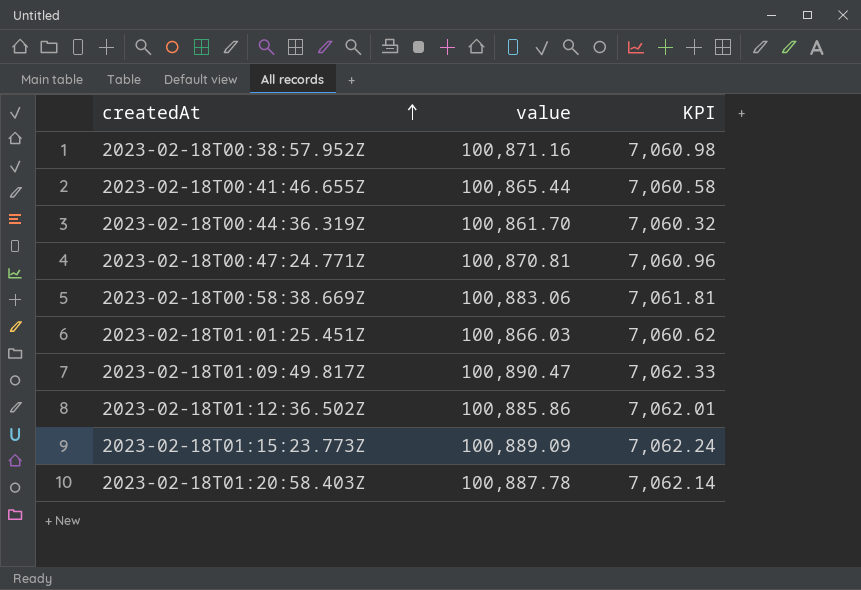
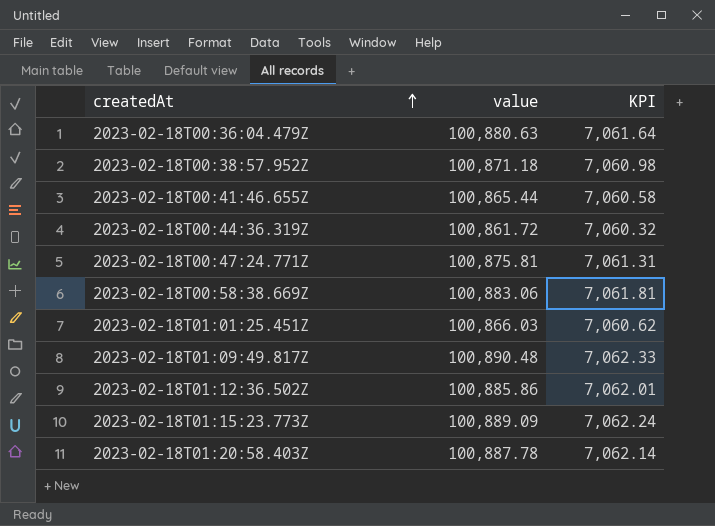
row 2023-02-18T00:36:04.479Z: none -> 100,880.63 | 7,061.64
2023-02-18T00:38:57.952Z | value: 100,871.16 -> 100,871.18
2023-02-18T00:44:36.319Z | value: 100,861.70 -> 100,861.72
2023-02-18T00:47:24.771Z | value: 100,870.81 -> 100,875.81
2023-02-18T00:47:24.771Z | KPI: 7,060.96 -> 7,061.31
2023-02-18T01:09:49.817Z | value: 100,890.47 -> 100,890.48

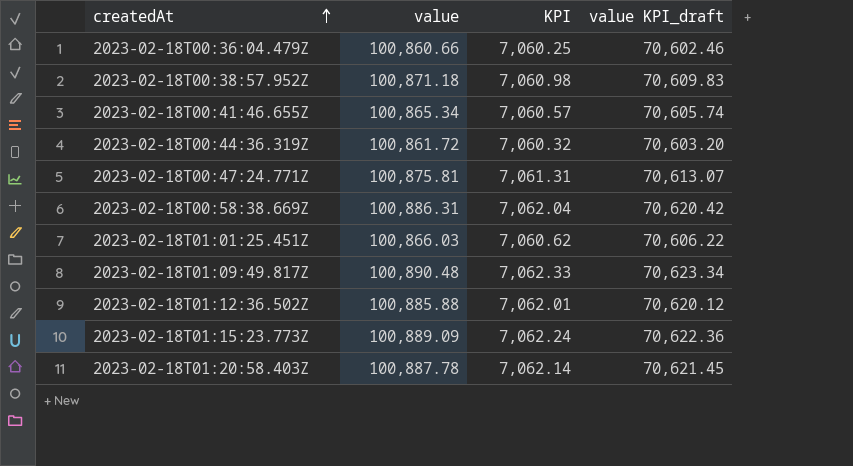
column value KPI_draft | formula: none -> [value] * 0.7
2023-02-18T00:36:04.479Z | value: 100,880.63 -> 100,860.66
2023-02-18T00:36:04.479Z | KPI: 7,061.64 -> 7,060.25
2023-02-18T00:41:46.655Z | value: 100,865.44 -> 100,865.34
2023-02-18T00:41:46.655Z | KPI: 7,060.58 -> 7,060.57
2023-02-18T00:58:38.669Z | value: 100,883.06 -> 100,886.31
2023-02-18T00:58:38.669Z | KPI: 7,061.81 -> 7,062.04
2023-02-18T01:12:36.502Z | value: 100,885.86 -> 100,885.88

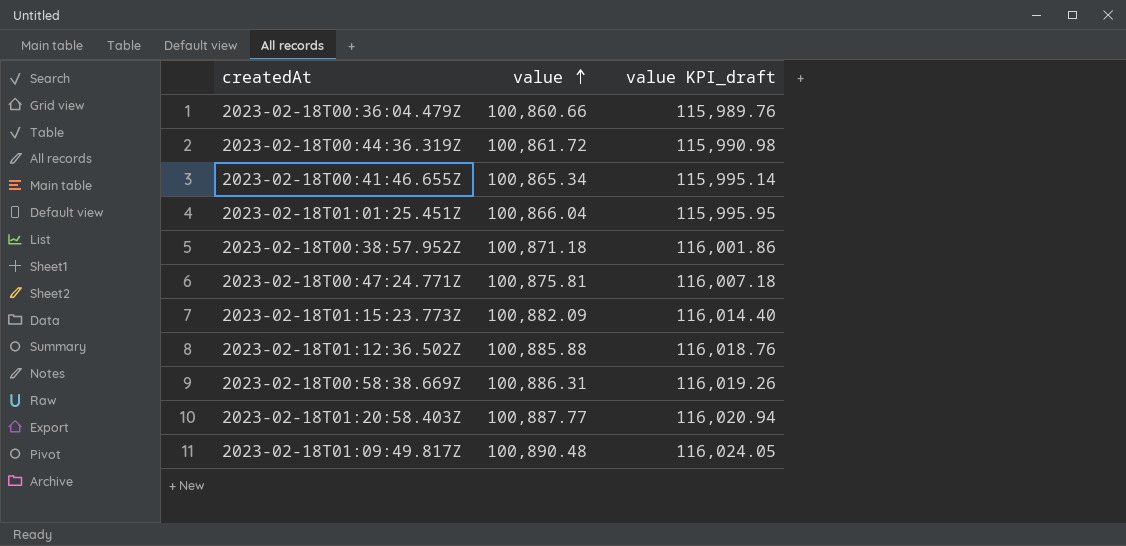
row order: createdAt ascending -> value ascending
column KPI | formula: [value] * 0.07 -> none
column value KPI_draft | formula: [value] * 0.7 -> [value] * 1.15
2023-02-18T01:01:25.451Z | value: 100,866.03 -> 100,866.04
2023-02-18T01:15:23.773Z | value: 100,889.09 -> 100,882.09
2023-02-18T01:20:58.403Z | value: 100,887.78 -> 100,887.77

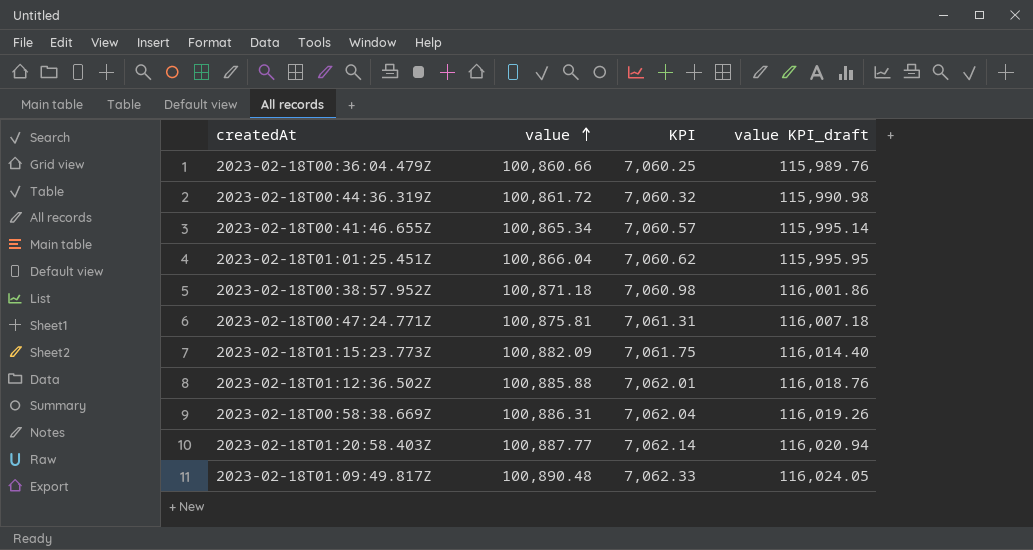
column KPI | formula: none -> [value] * 0.07

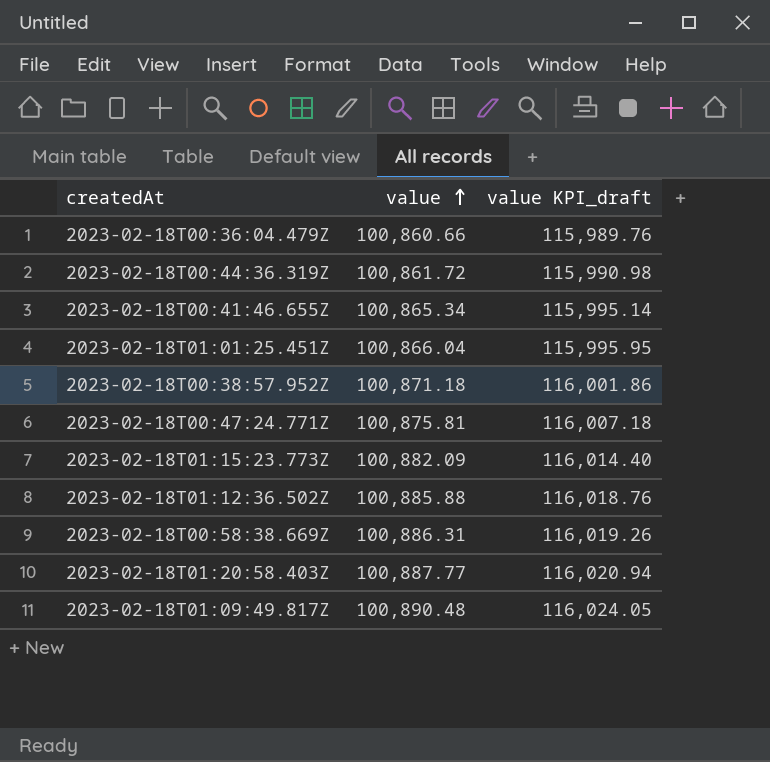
column KPI | formula: [value] * 0.07 -> none

